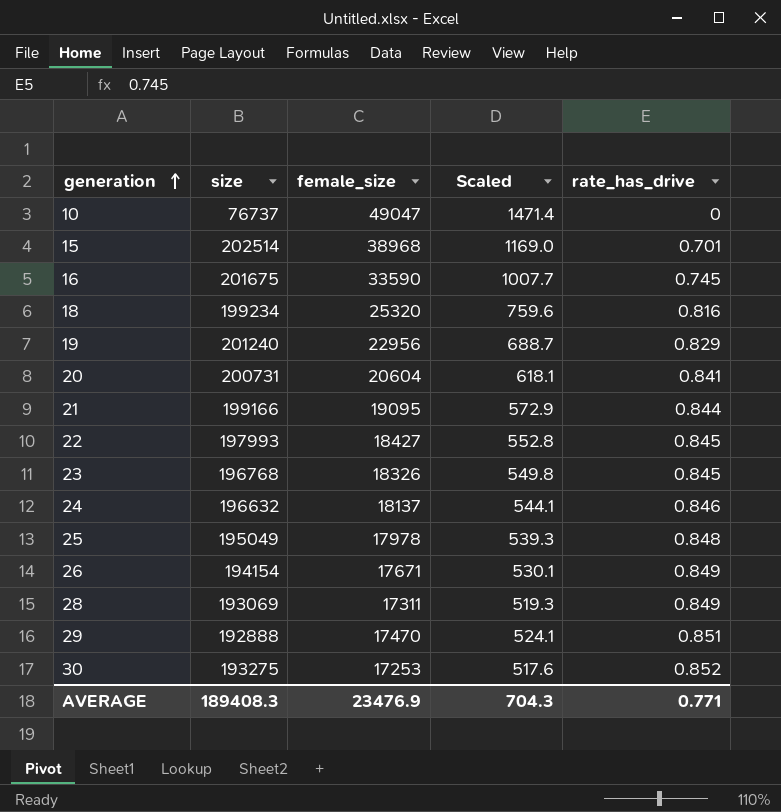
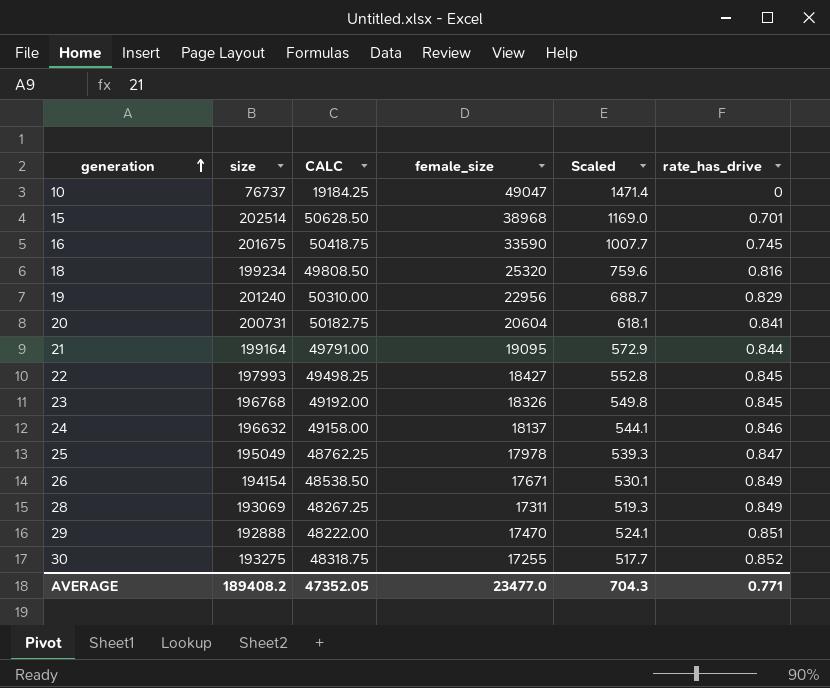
column CALC | formula: none -> [size] * 0.25
21 | size: 199166 -> 199164
25 | rate_has_drive: 0.848 -> 0.847
30 | female_size: 17253 -> 17255
30 | Scaled: 517.6 -> 517.7
AVERAGE | size: 189408.3 -> 189408.2
AVERAGE | female_size: 23476.9 -> 23477.0

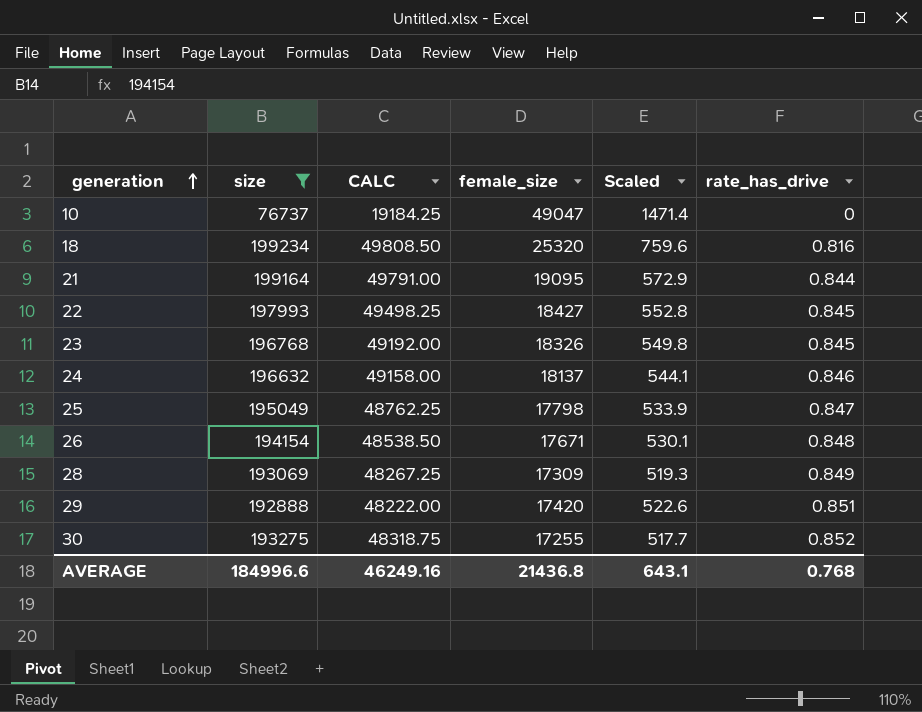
filter: none -> size <= 199234
25 | female_size: 17978 -> 17798
25 | Scaled: 539.3 -> 533.9
26 | rate_has_drive: 0.849 -> 0.848
28 | female_size: 17311 -> 17309
29 | female_size: 17470 -> 17420
29 | Scaled: 524.1 -> 522.6
AVERAGE | size: 189408.2 -> 184996.6
AVERAGE | CALC: 47352.05 -> 46249.16
AVERAGE | female_size: 23477.0 -> 21436.8
AVERAGE | Scaled: 704.3 -> 643.1
AVERAGE | rate_has_drive: 0.771 -> 0.768

